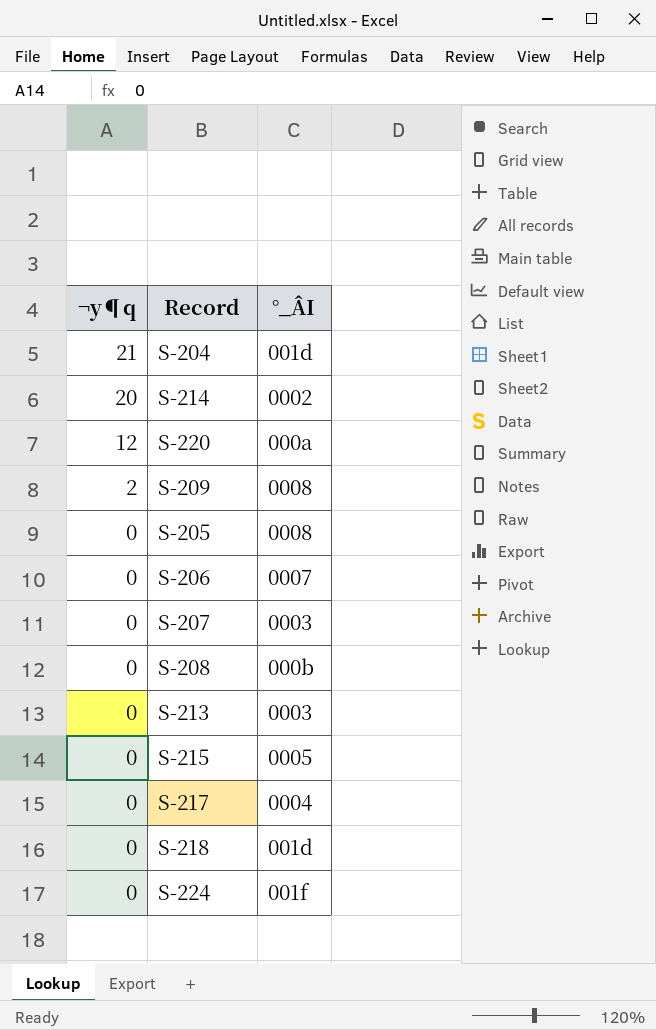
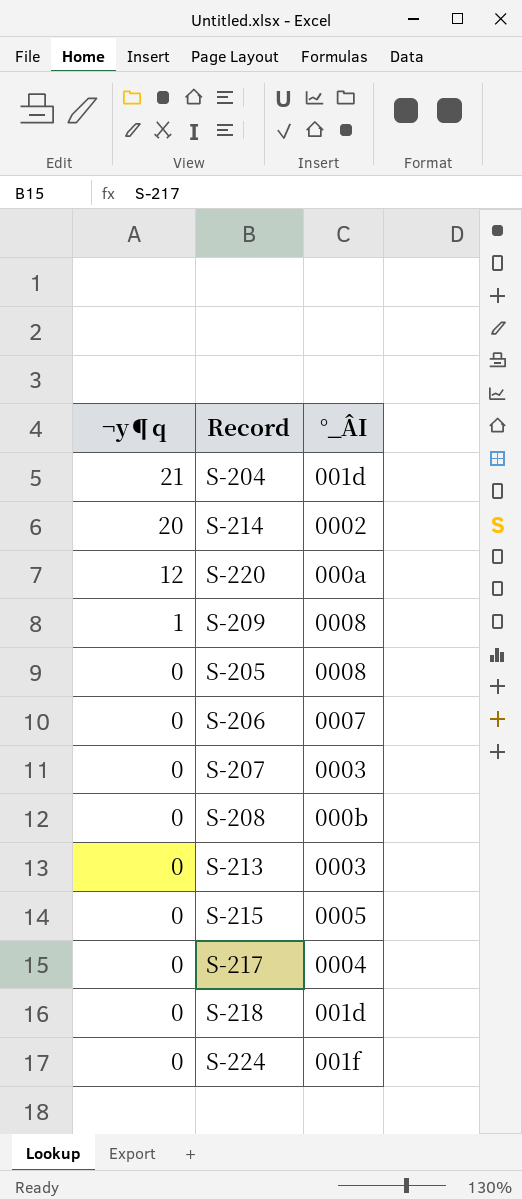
S-209 | ¬y¶q: 2 -> 1

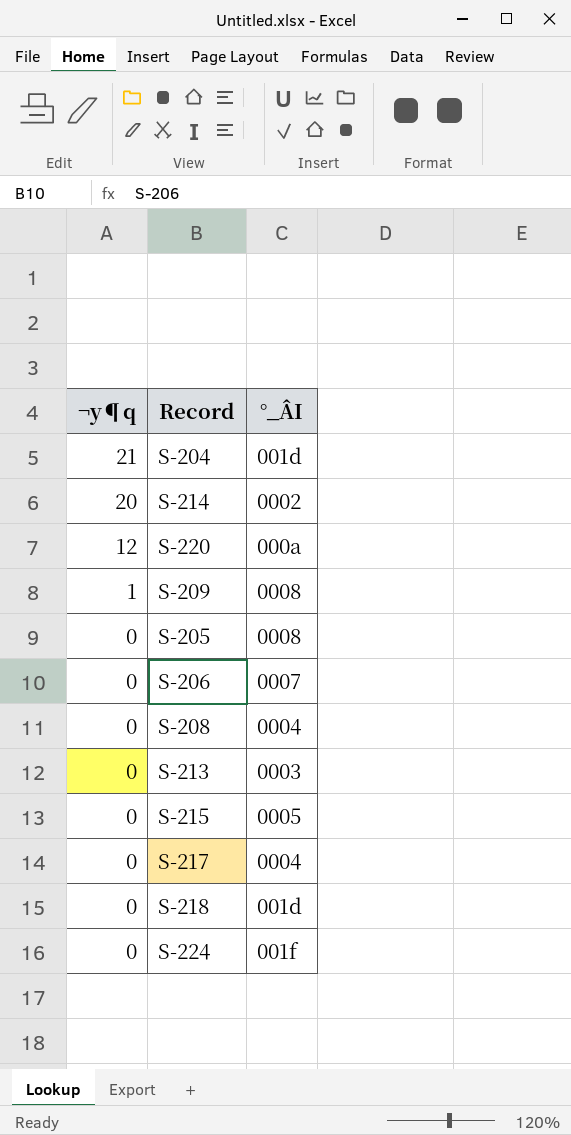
row S-207: 0 | 0003 -> none
S-208 | °_ÂI: 000b -> 0004

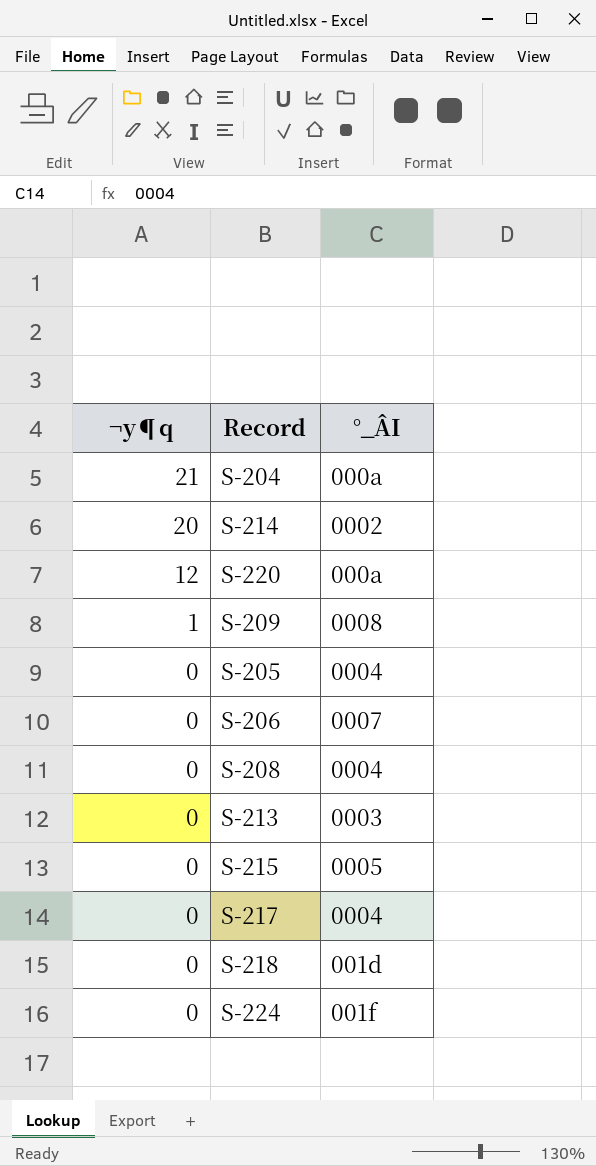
S-204 | °_ÂI: 001d -> 000a
S-205 | °_ÂI: 0008 -> 0004

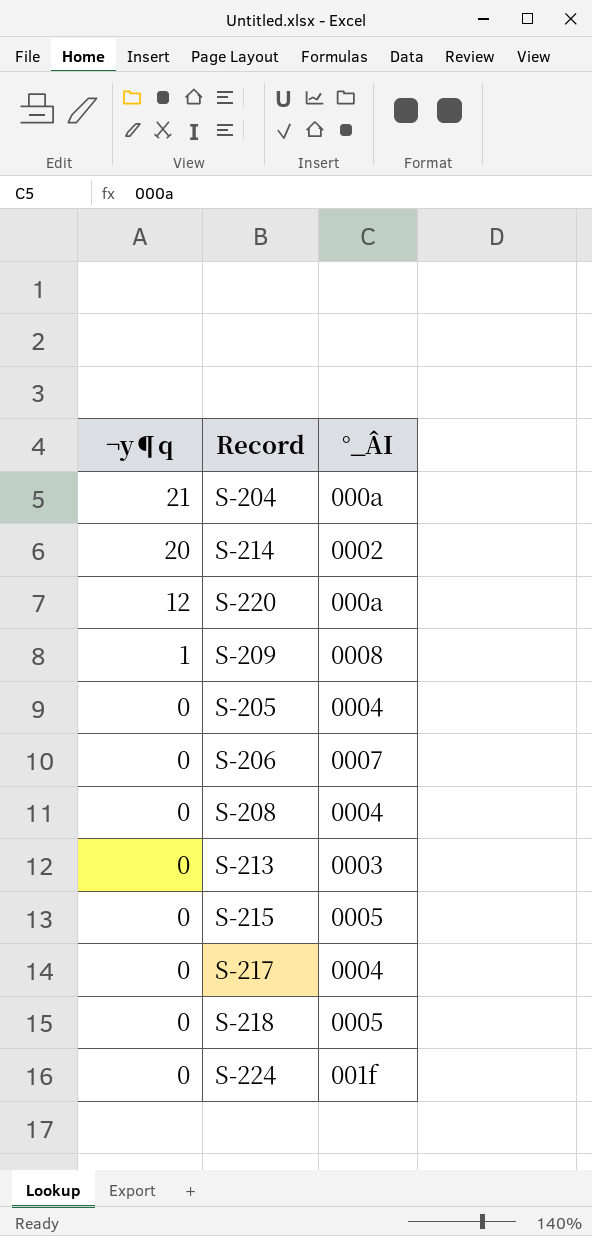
S-218 | °_ÂI: 001d -> 0005

